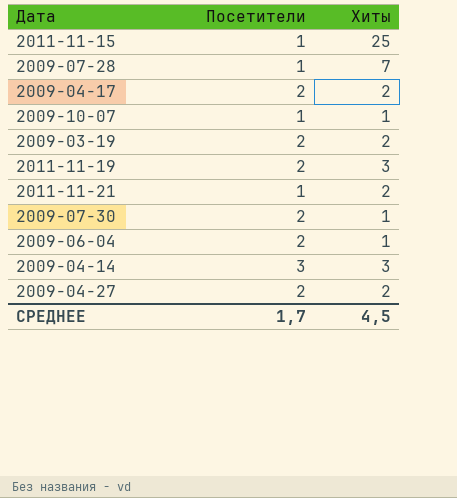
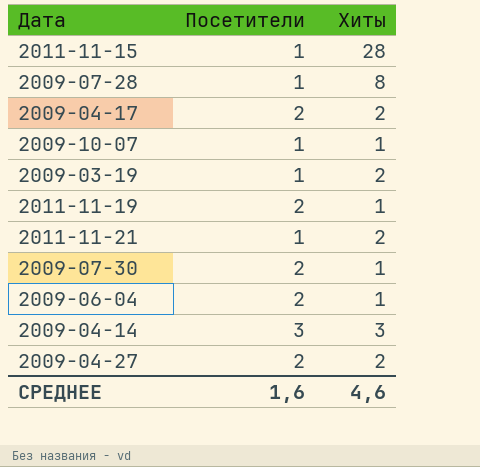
2011-11-15 | Хиты: 25 -> 28
2009-07-28 | Хиты: 7 -> 8
2009-03-19 | Посетители: 2 -> 1
2011-11-19 | Хиты: 3 -> 1
СРЕДНЕЕ | Посетители: 1,7 -> 1,6
СРЕДНЕЕ | Хиты: 4,5 -> 4,6

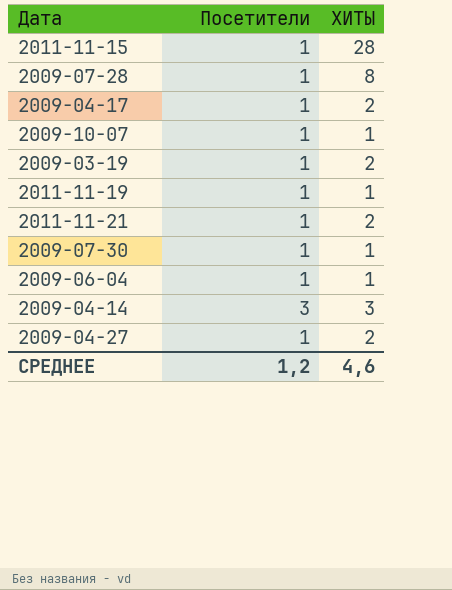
column name: Хиты -> ХИТЫ
2009-04-17 | Посетители: 2 -> 1
2011-11-19 | Посетители: 2 -> 1
2009-07-30 | Посетители: 2 -> 1
2009-06-04 | Посетители: 2 -> 1
2009-04-27 | Посетители: 2 -> 1
СРЕДНЕЕ | Посетители: 1,6 -> 1,2

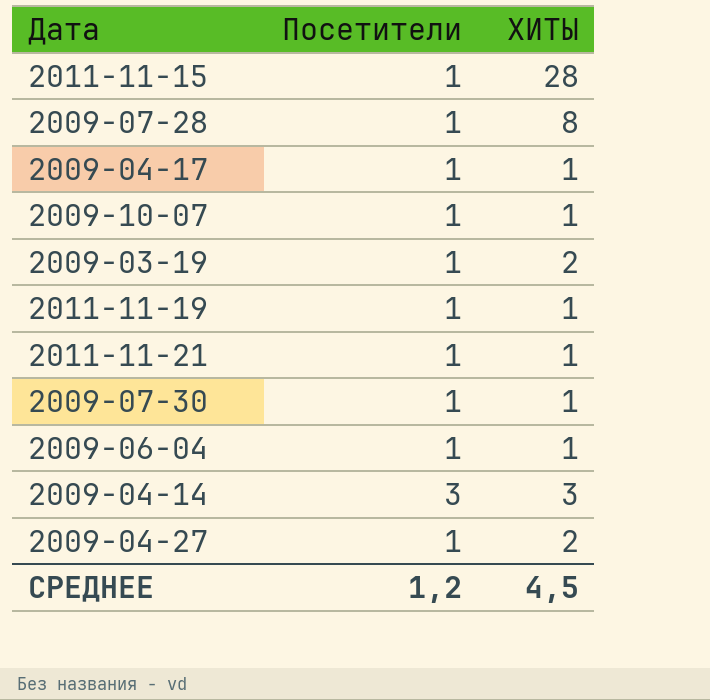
2009-04-17 | ХИТЫ: 2 -> 1
2011-11-21 | ХИТЫ: 2 -> 1
СРЕДНЕЕ | ХИТЫ: 4,6 -> 4,5

